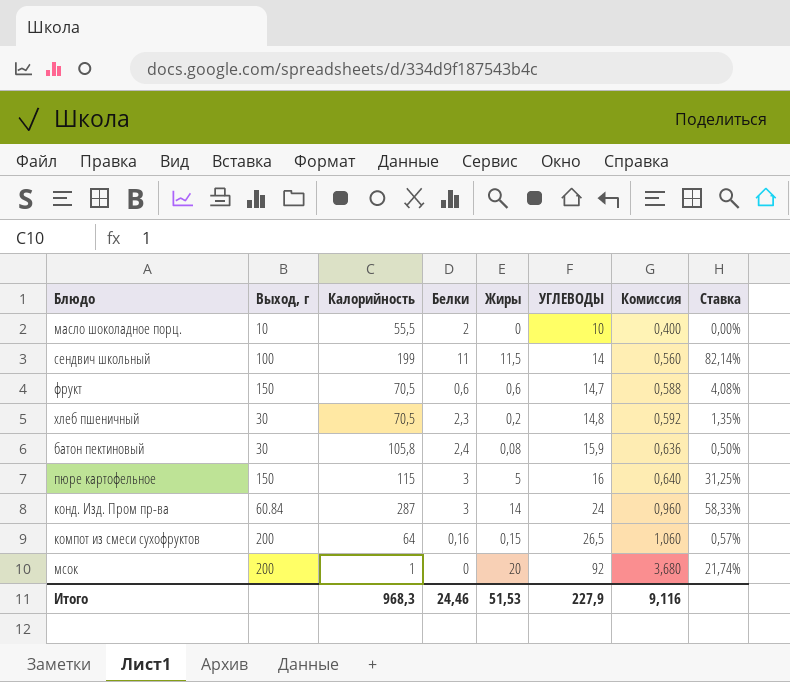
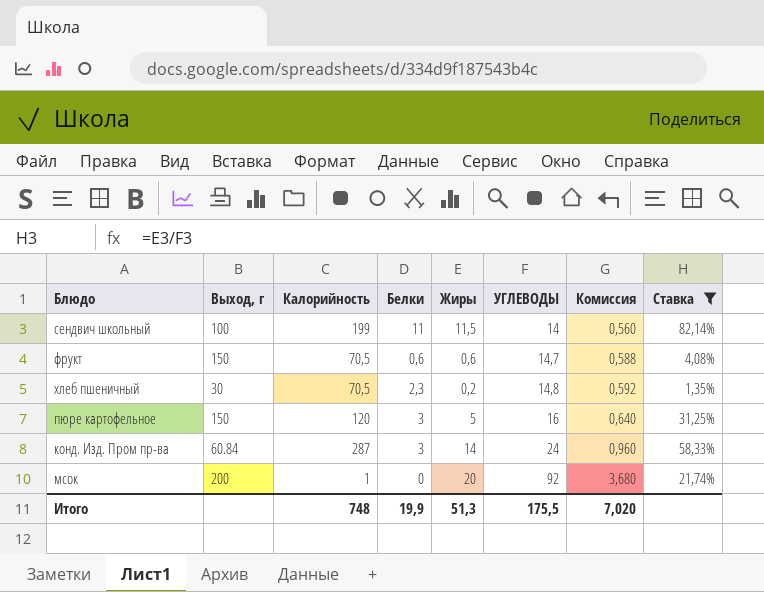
filter: none -> Ставка >= 1,35%
пюре картофельное | Калорийность: 115 -> 120
Итого | Калорийность: 968,3 -> 748
Итого | Белки: 24,46 -> 19,9
Итого | Жиры: 51,53 -> 51,3
Итого | УГЛЕВОДЫ: 227,9 -> 175,5
Итого | Комиссия: 9,116 -> 7,020

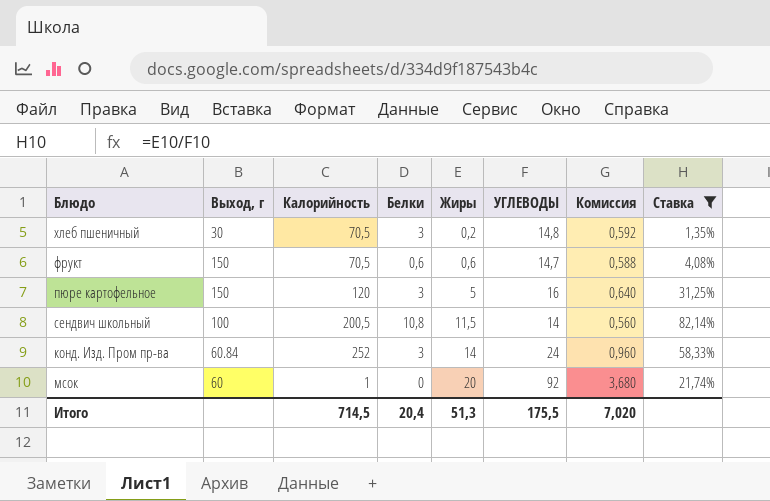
row order: УГЛЕВОДЫ ascending -> Жиры ascending
хлеб пшеничный | Белки: 2,3 -> 3
сендвич школьный | Калорийность: 199 -> 200,5
сендвич школьный | Белки: 11 -> 10,8
конд. Изд. Пром пр-ва | Калорийность: 287 -> 252
мсок | Выход, г: 200 -> 60
Итого | Калорийность: 748 -> 714,5
Итого | Белки: 19,9 -> 20,4

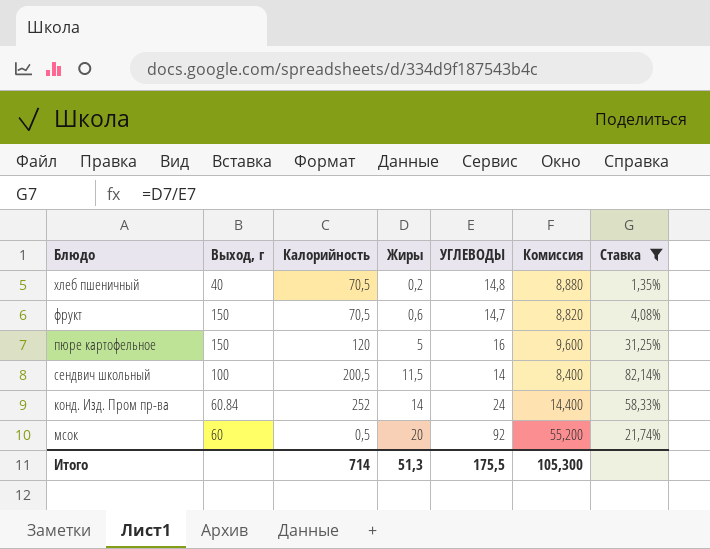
column Белки | position: 4 -> none
column Комиссия | formula: [УГЛЕВОДЫ] * 0,04 -> [УГЛЕВОДЫ] * 0,6
хлеб пшеничный | Выход, г: 30 -> 40
мсок | Калорийность: 1 -> 0,5
Итого | Калорийность: 714,5 -> 714
Итого | Комиссия: 7,020 -> 105,300

